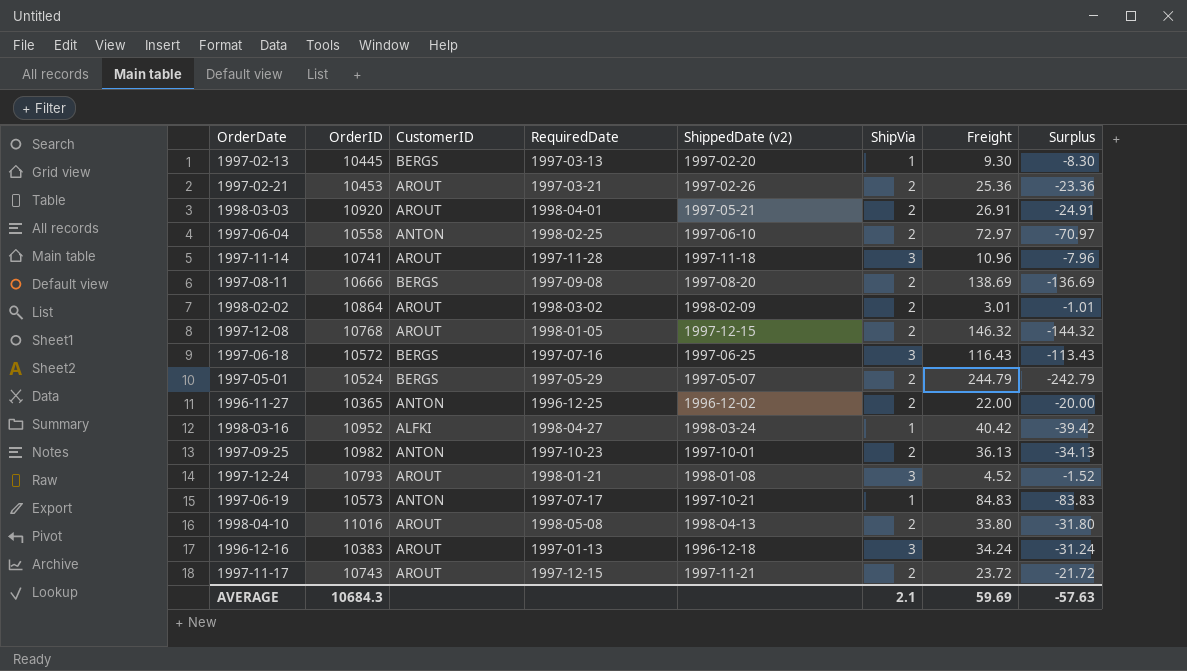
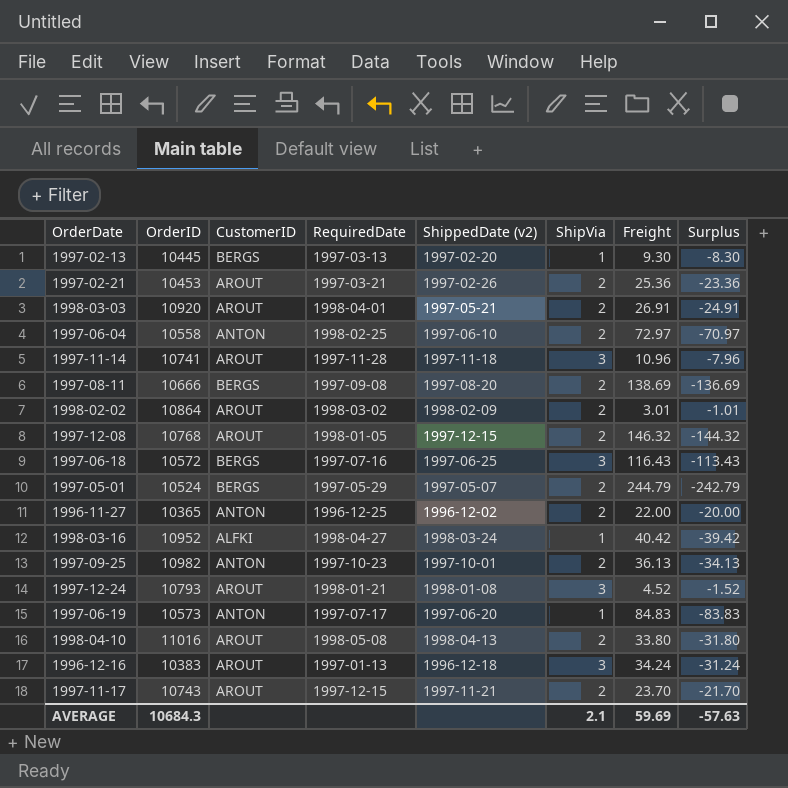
1997-06-19 | ShippedDate (v2): 1997-10-21 -> 1997-06-20
1997-11-17 | Freight: 23.72 -> 23.70
1997-11-17 | Surplus: -21.72 -> -21.70

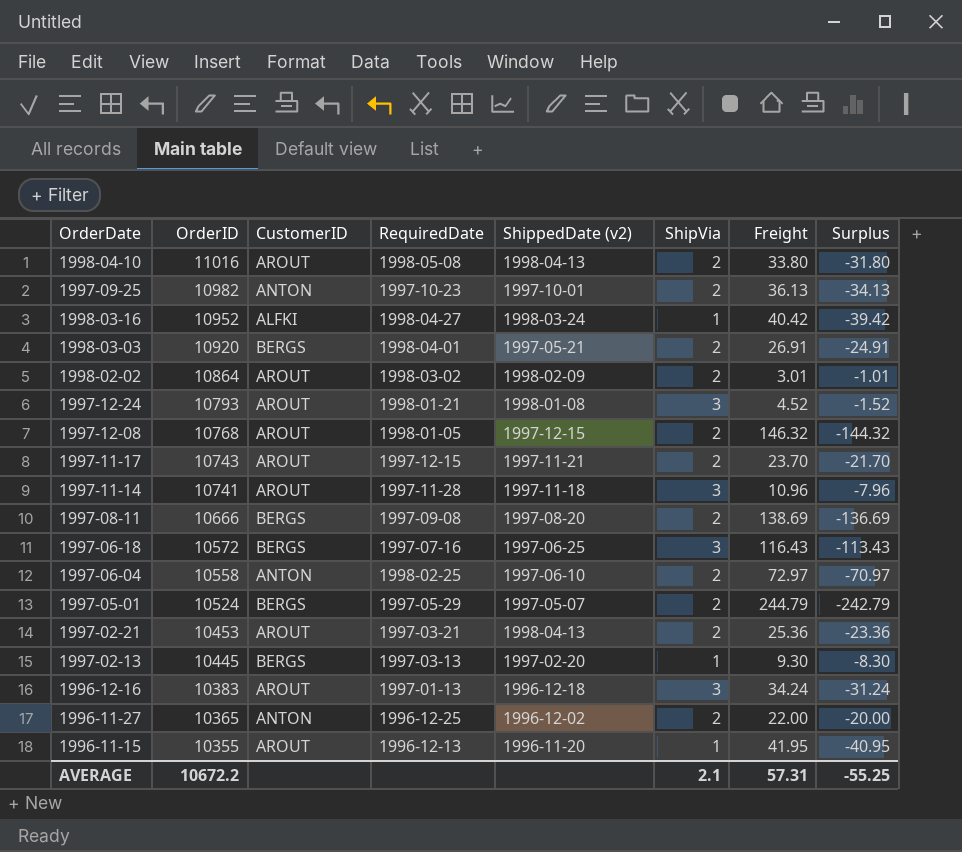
row order: none -> OrderID descending
row 1997-06-19: 10573 | ANTON | 1997-07-17 | 1997-06-20 | 1 | 84.83 | -83.83 -> none
1998-03-03 | CustomerID: AROUT -> BERGS
1997-02-21 | ShippedDate (v2): 1997-02-26 -> 1998-04-13
row 1996-11-15: none -> 10355 | AROUT | 1996-12-13 | 1996-11-20 | 1 | 41.95 | -40.95
AVERAGE | OrderID: 10684.3 -> 10672.2
AVERAGE | Freight: 59.69 -> 57.31
AVERAGE | Surplus: -57.63 -> -55.25

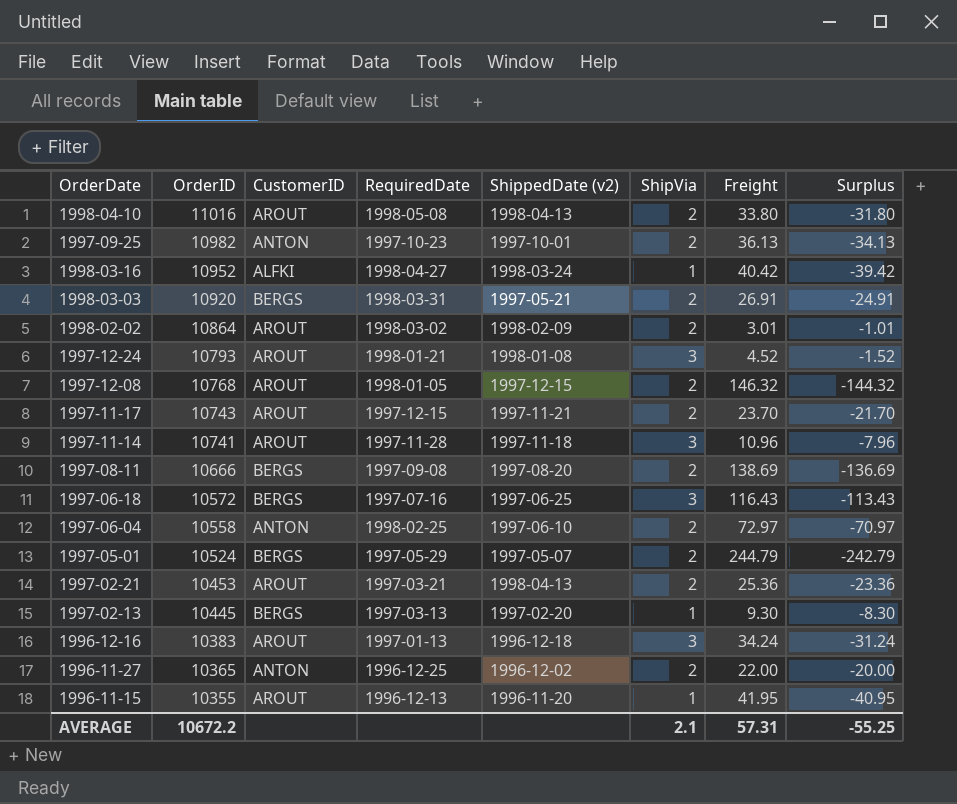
1998-03-03 | RequiredDate: 1998-04-01 -> 1998-03-31

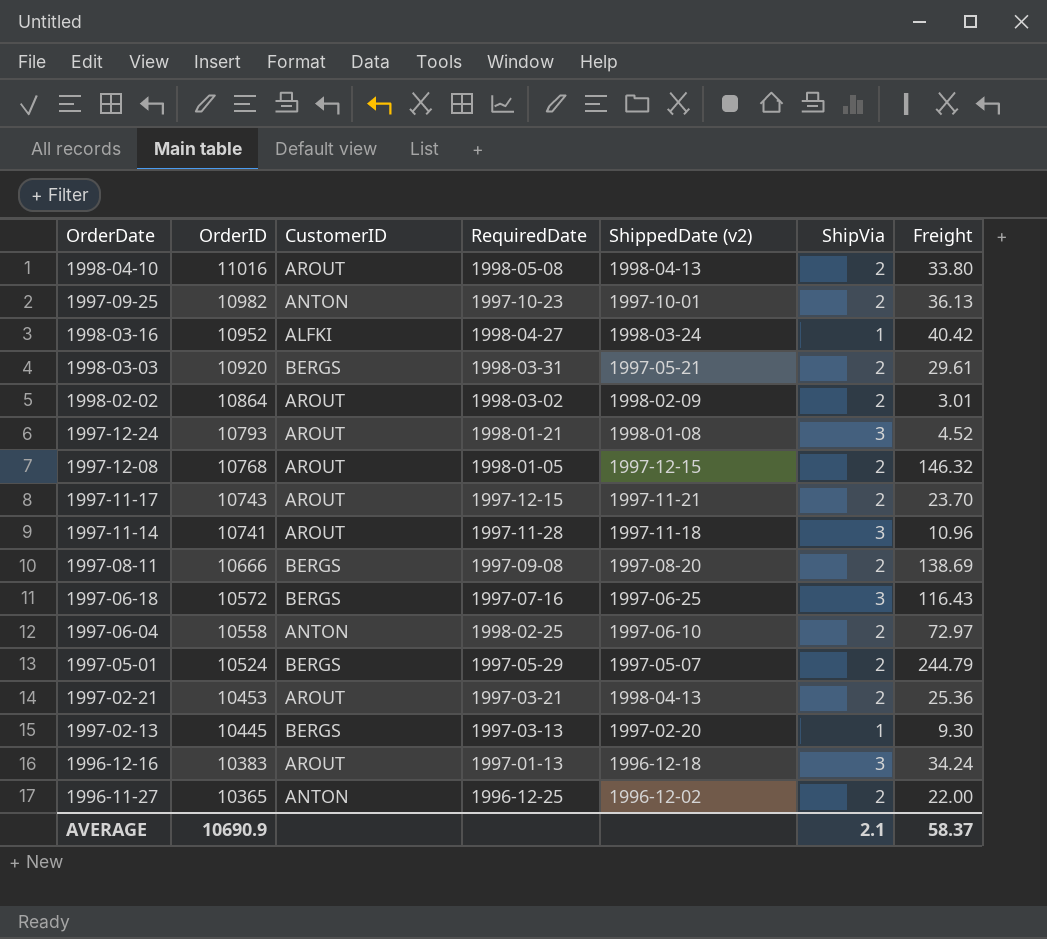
column Surplus | formula: [ShipVia] - [Freight] -> none
row 1996-11-15: 10355 | AROUT | 1996-12-13 | 1996-11-20 | 1 | 41.95 | -40.95 -> none
1998-03-03 | Freight: 26.91 -> 29.61
AVERAGE | OrderID: 10672.2 -> 10690.9
AVERAGE | Freight: 57.31 -> 58.37

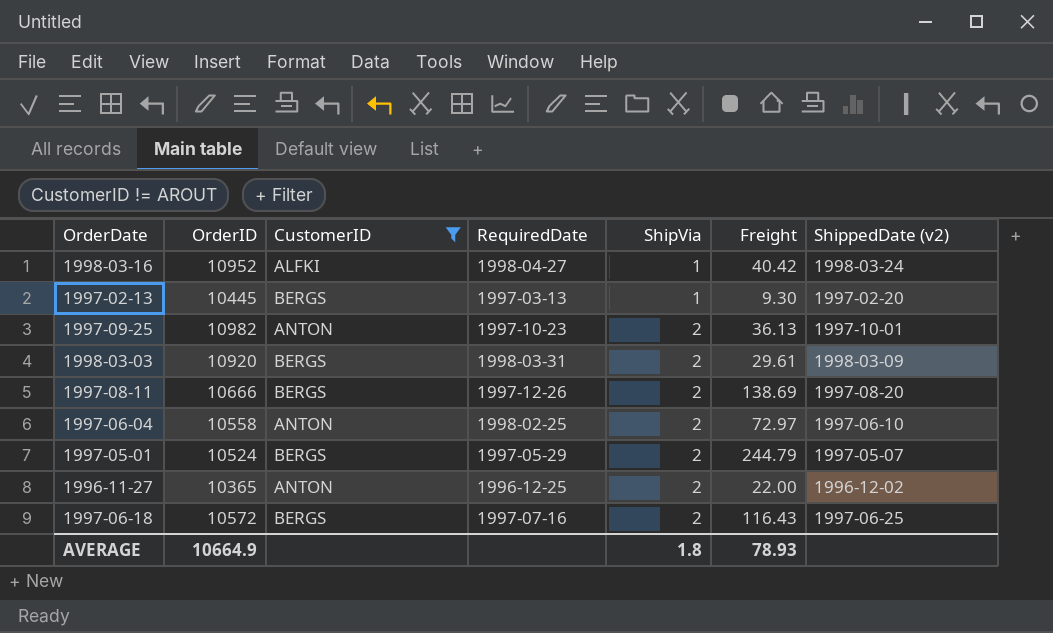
filter: none -> CustomerID != AROUT
row order: OrderID descending -> ShipVia ascending
column ShippedDate (v2) | position: 5 -> 7
1998-03-03 | ShippedDate (v2): 1997-05-21 -> 1998-03-09
1997-08-11 | RequiredDate: 1997-09-08 -> 1997-12-26
1997-06-18 | ShipVia: 3 -> 2
AVERAGE | OrderID: 10690.9 -> 10664.9
AVERAGE | ShipVia: 2.1 -> 1.8
AVERAGE | Freight: 58.37 -> 78.93

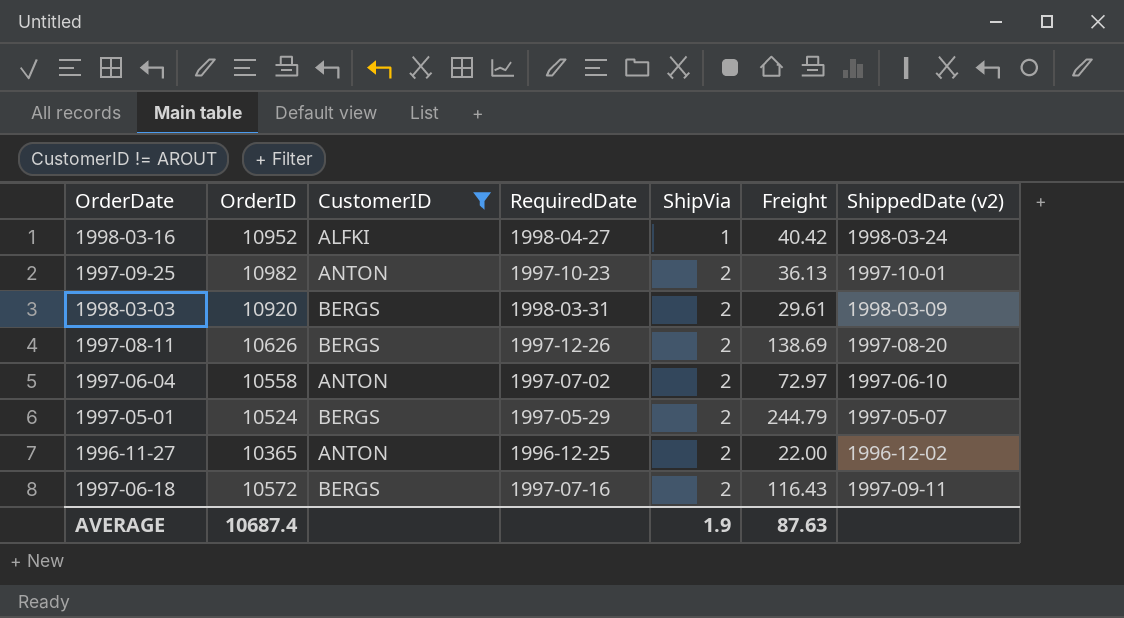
row 1997-02-13: 10445 | BERGS | 1997-03-13 | 1 | 9.30 | 1997-02-20 -> none
1997-08-11 | OrderID: 10666 -> 10626
1997-06-04 | RequiredDate: 1998-02-25 -> 1997-07-02
1997-06-18 | ShippedDate (v2): 1997-06-25 -> 1997-09-11
AVERAGE | OrderID: 10664.9 -> 10687.4
AVERAGE | ShipVia: 1.8 -> 1.9
AVERAGE | Freight: 78.93 -> 87.63

